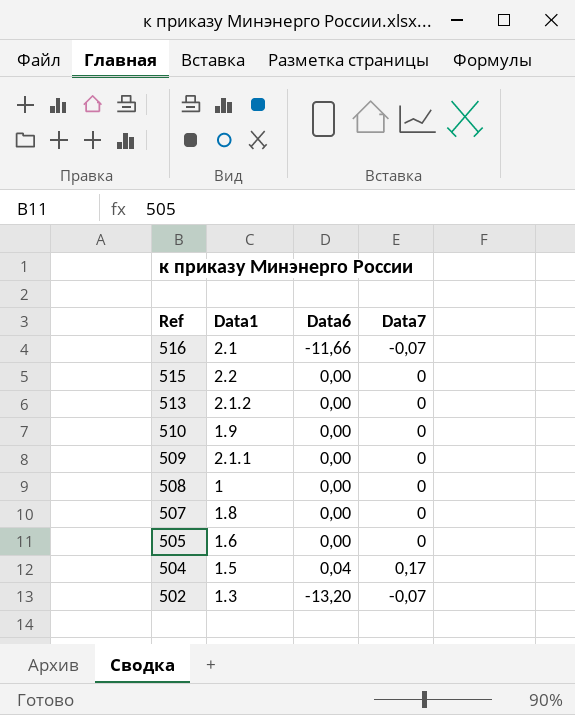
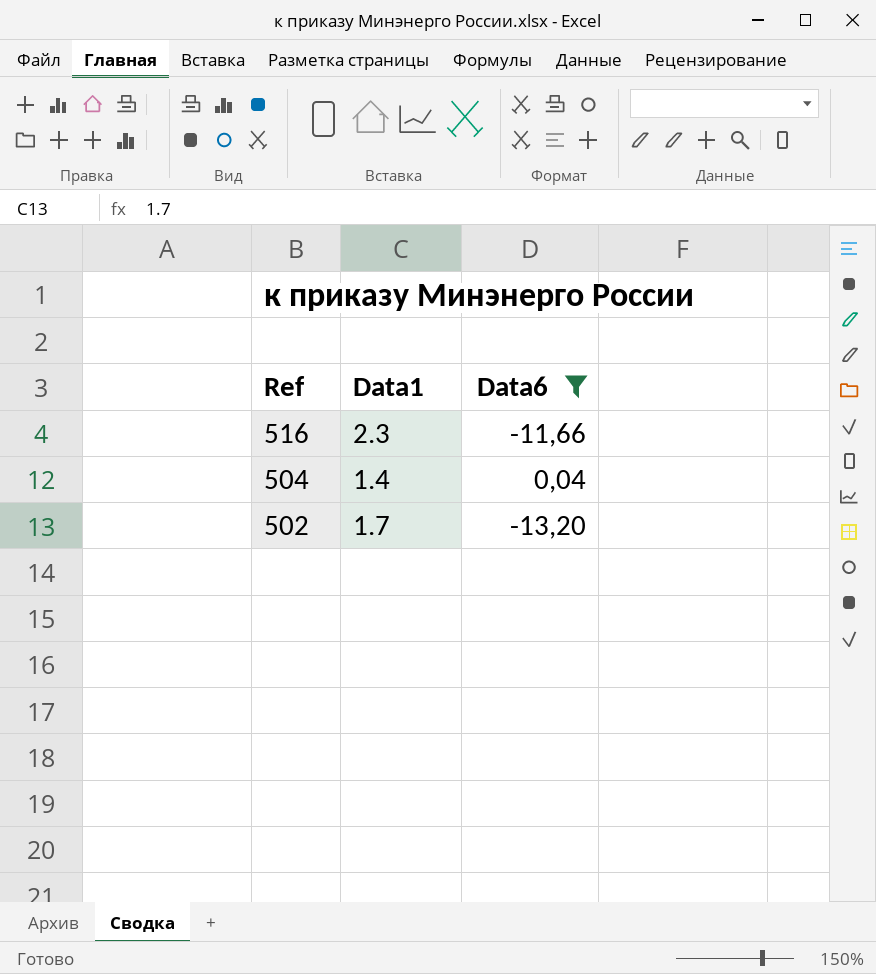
filter: none -> Data6 != 0,00
column Data7 | position: 4 -> none
516 | Data1: 2.1 -> 2.3
504 | Data1: 1.5 -> 1.4
502 | Data1: 1.3 -> 1.7

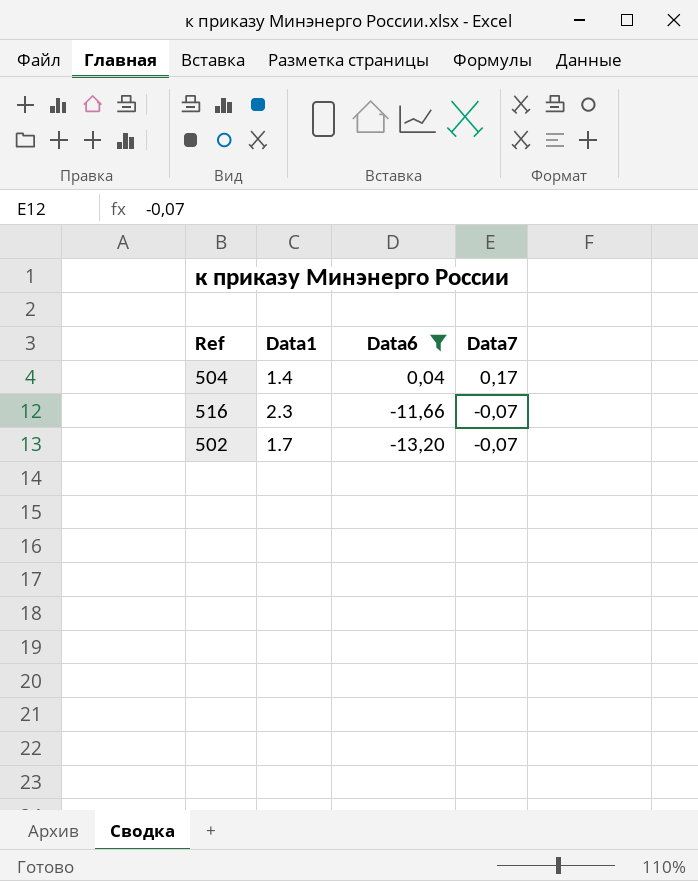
row order: Ref descending -> Data6 descending
column Data7 | position: none -> 4

